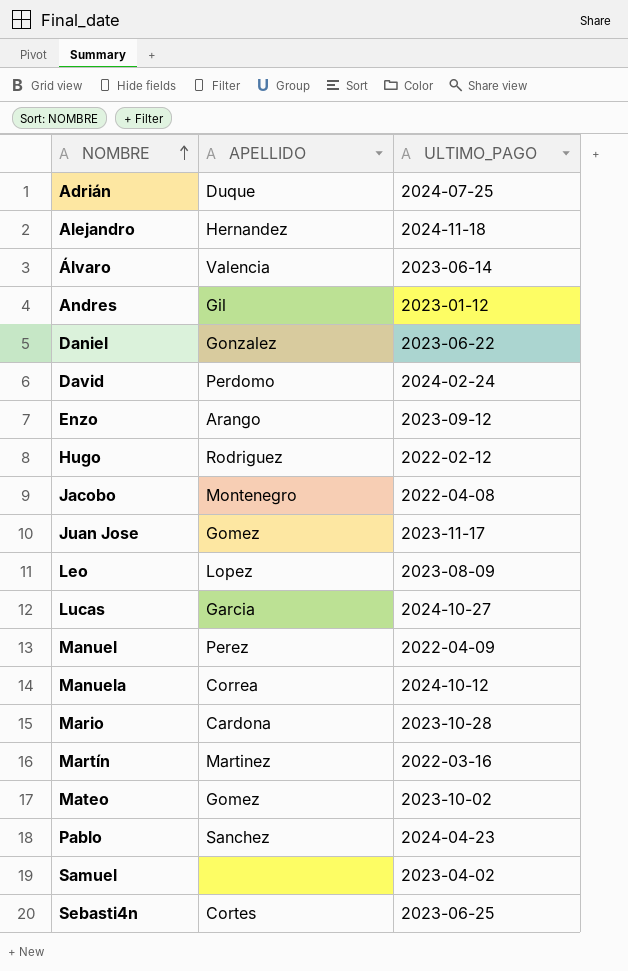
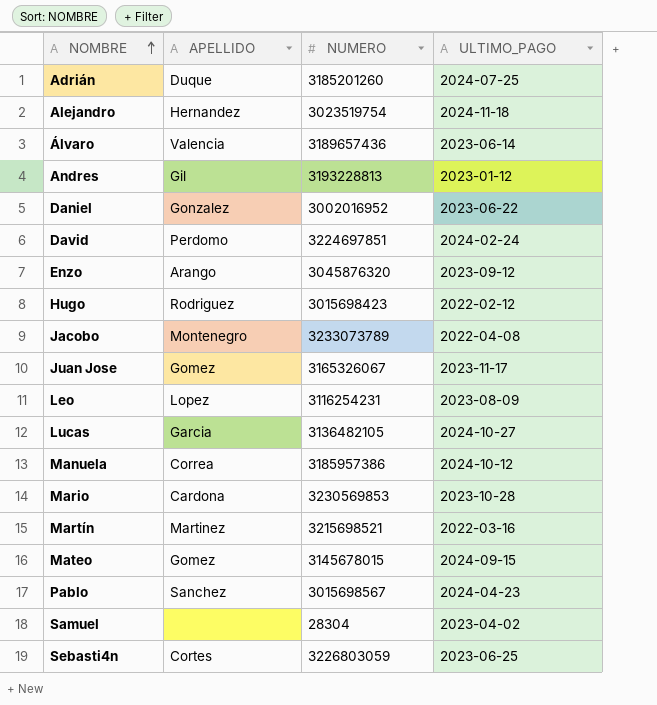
column NUMERO | position: none -> 3
row Manuel: Perez | 2022-04-09 -> none
Mateo | ULTIMO_PAGO: 2023-10-02 -> 2024-09-15

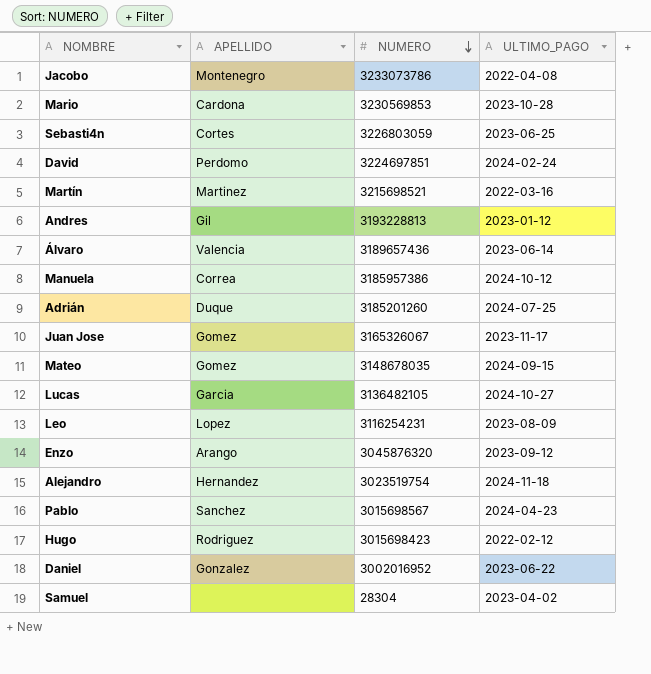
row order: NOMBRE ascending -> NUMERO descending
Jacobo | NUMERO: 3233073789 -> 3233073786
Mateo | NUMERO: 3145678015 -> 3148678035

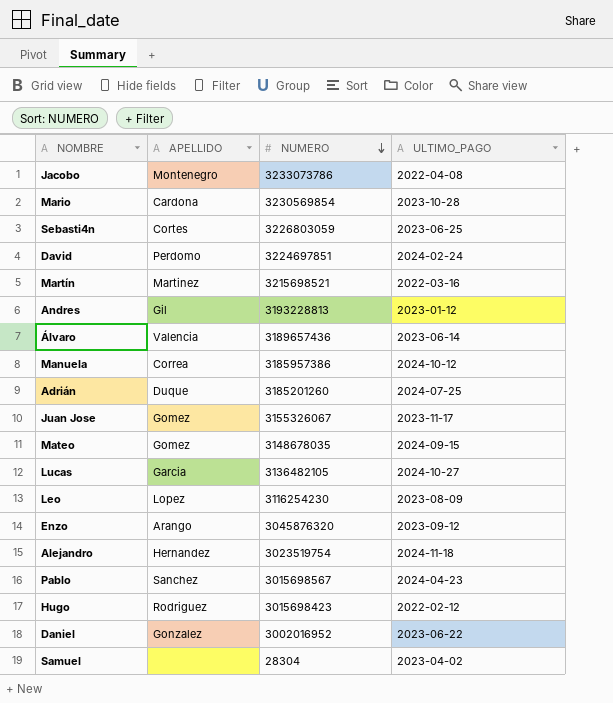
Mario | NUMERO: 3230569853 -> 3230569854
Juan Jose | NUMERO: 3165326067 -> 3155326067
Leo | NUMERO: 3116254231 -> 3116254230

